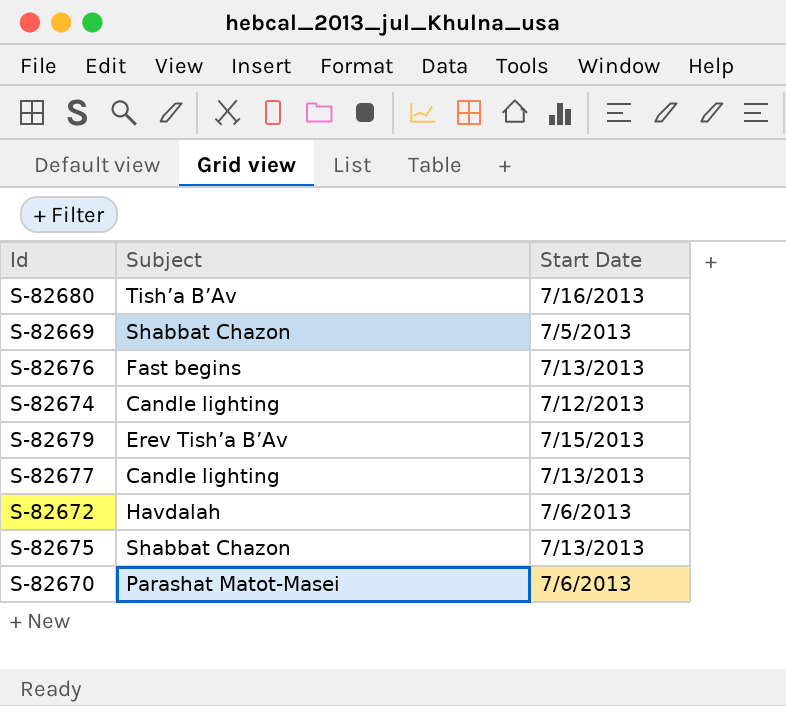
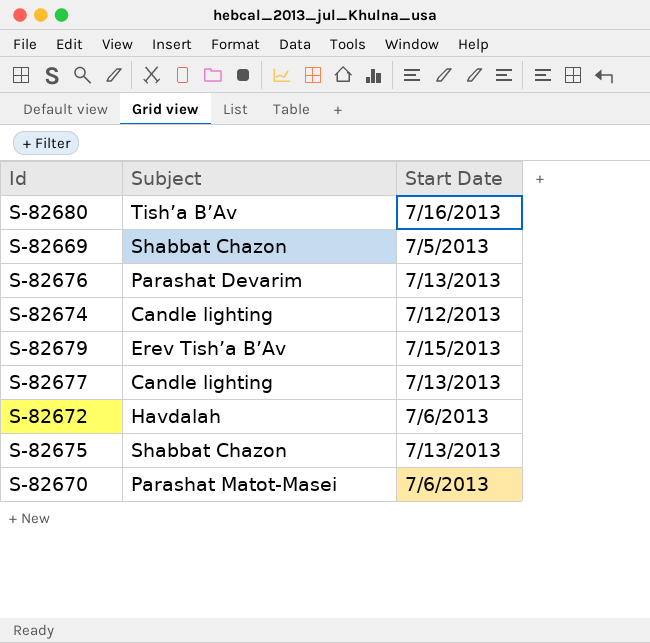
S-82676 | Subject: Fast begins -> Parashat Devarim

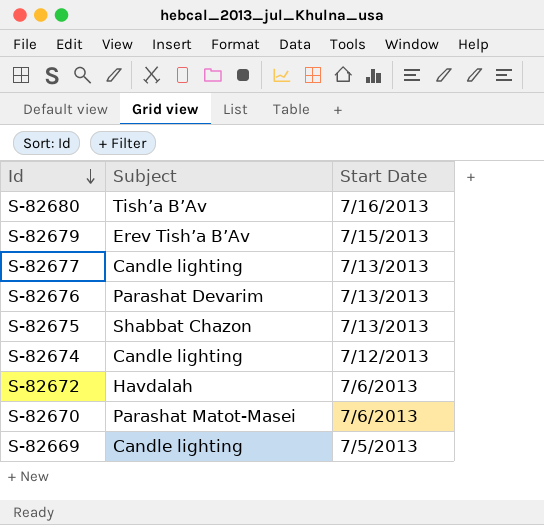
row order: none -> Id descending
S-82669 | Subject: Shabbat Chazon -> Candle lighting

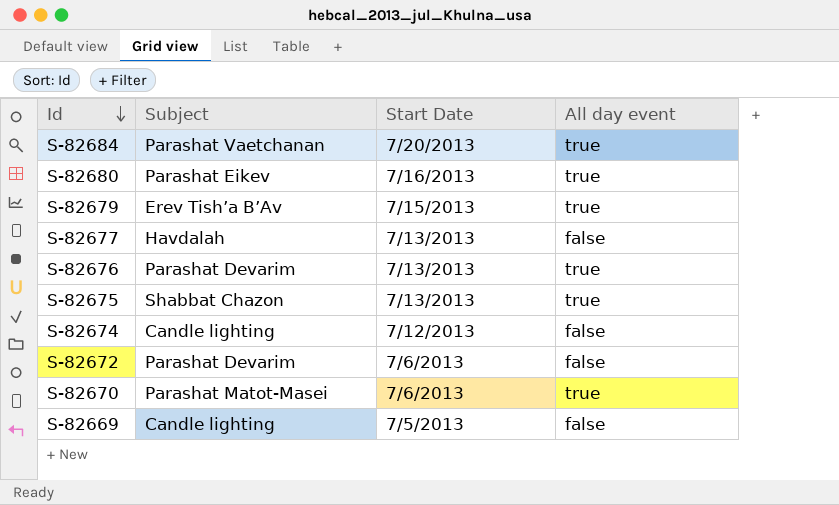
column All day event | position: none -> 4
row S-82684: none -> Parashat Vaetchanan | 7/20/2013 | true
S-82680 | Subject: Tish’a B’Av -> Parashat Eikev
S-82677 | Subject: Candle lighting -> Havdalah
S-82672 | Subject: Havdalah -> Parashat Devarim

